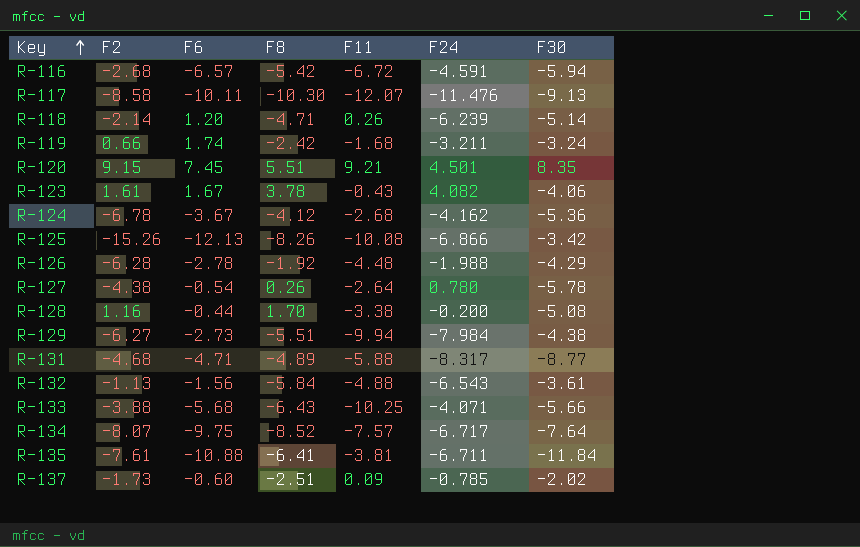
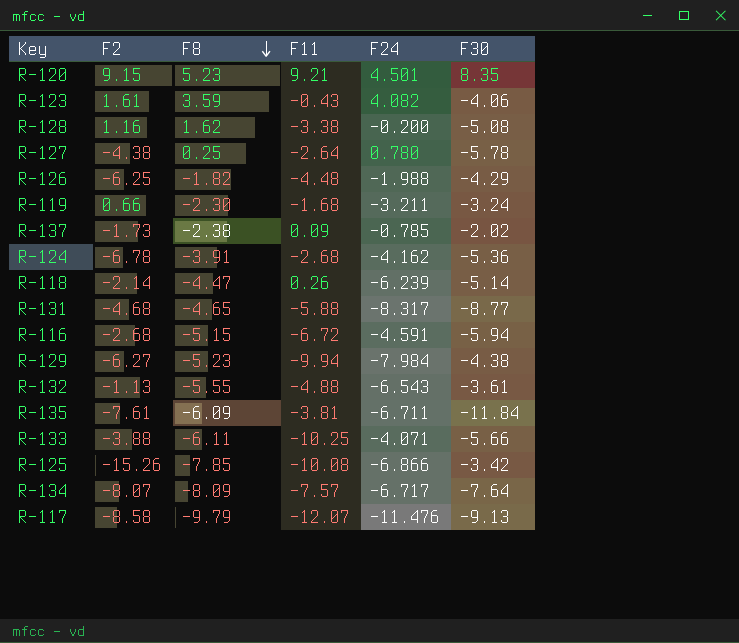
row order: Key ascending -> F8 descending
column F6 | position: 3 -> none
R-120 | F8: 5.51 -> 5.23
R-123 | F8: 3.78 -> 3.59
R-128 | F8: 1.70 -> 1.62
R-127 | F8: 0.26 -> 0.25
R-126 | F2: -6.28 -> -6.25
R-126 | F8: -1.92 -> -1.82
R-119 | F8: -2.42 -> -2.30
R-137 | F8: -2.51 -> -2.38
R-124 | F8: -4.12 -> -3.91
R-118 | F8: -4.71 -> -4.47
R-131 | F8: -4.89 -> -4.65
R-116 | F8: -5.42 -> -5.15
R-129 | F8: -5.51 -> -5.23
R-132 | F8: -5.84 -> -5.55
R-135 | F8: -6.41 -> -6.09
R-133 | F8: -6.43 -> -6.11
R-125 | F8: -8.26 -> -7.85
R-134 | F8: -8.52 -> -8.09
R-117 | F8: -10.30 -> -9.79

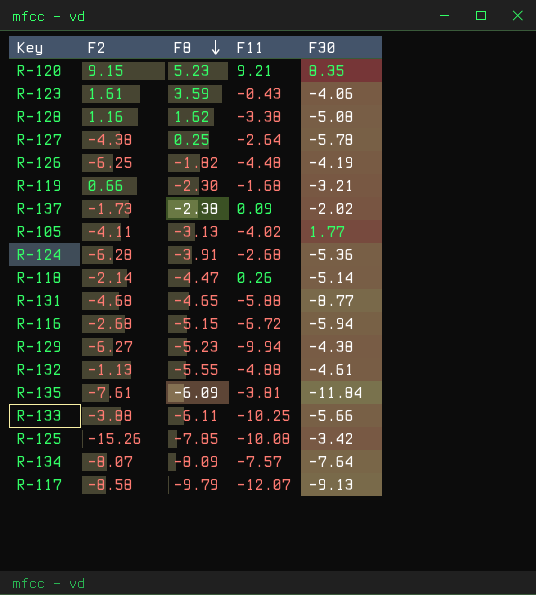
column F24 | position: 5 -> none
R-126 | F30: -4.29 -> -4.19
R-119 | F30: -3.24 -> -3.21
row R-105: none -> -4.11 | -3.13 | -4.02 | 1.77
R-124 | F2: -6.78 -> -6.28
R-132 | F30: -3.61 -> -4.61

